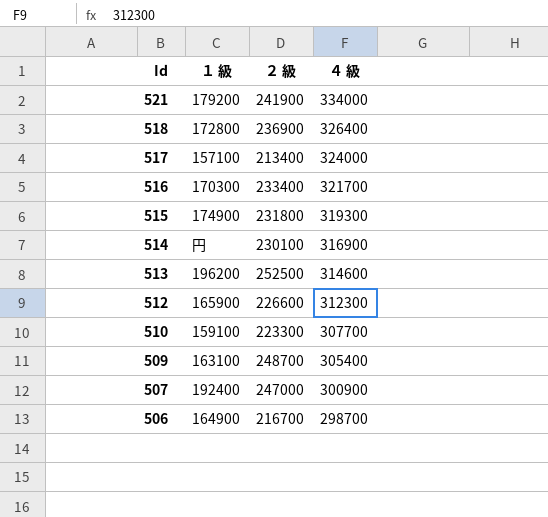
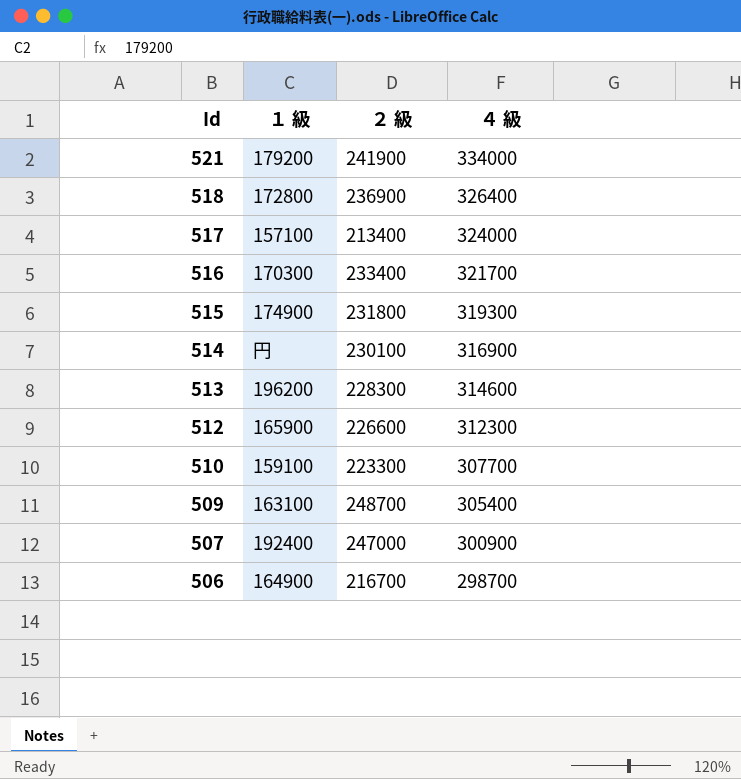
513 | ２ 級: 252500 -> 228300

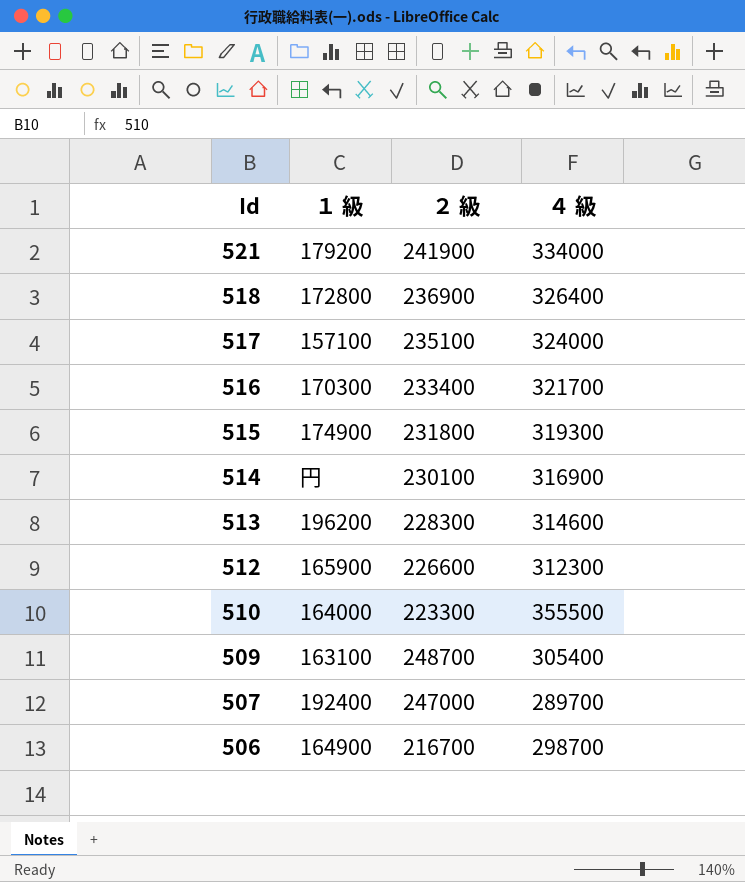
517 | ２ 級: 213400 -> 235100
510 | １ 級: 159100 -> 164000
510 | ４ 級: 307700 -> 355500
507 | ４ 級: 300900 -> 289700

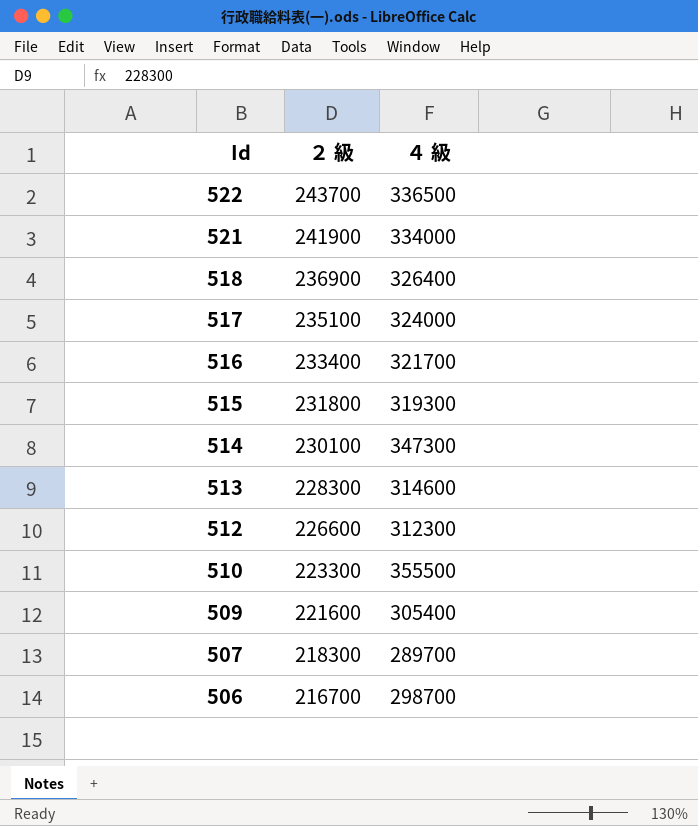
column １ 級 | position: 2 -> none
row 522: none -> 243700 | 336500
514 | ４ 級: 316900 -> 347300
509 | ２ 級: 248700 -> 221600
507 | ２ 級: 247000 -> 218300

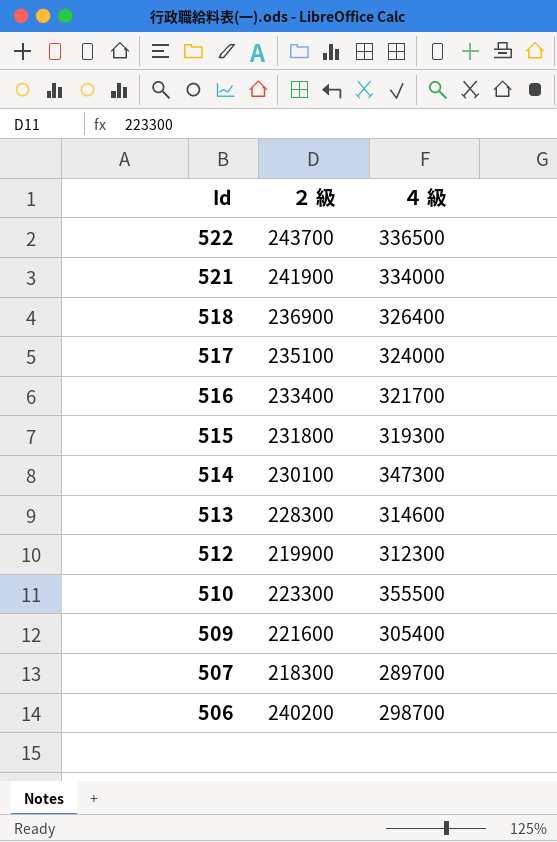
512 | ２ 級: 226600 -> 219900
506 | ２ 級: 216700 -> 240200

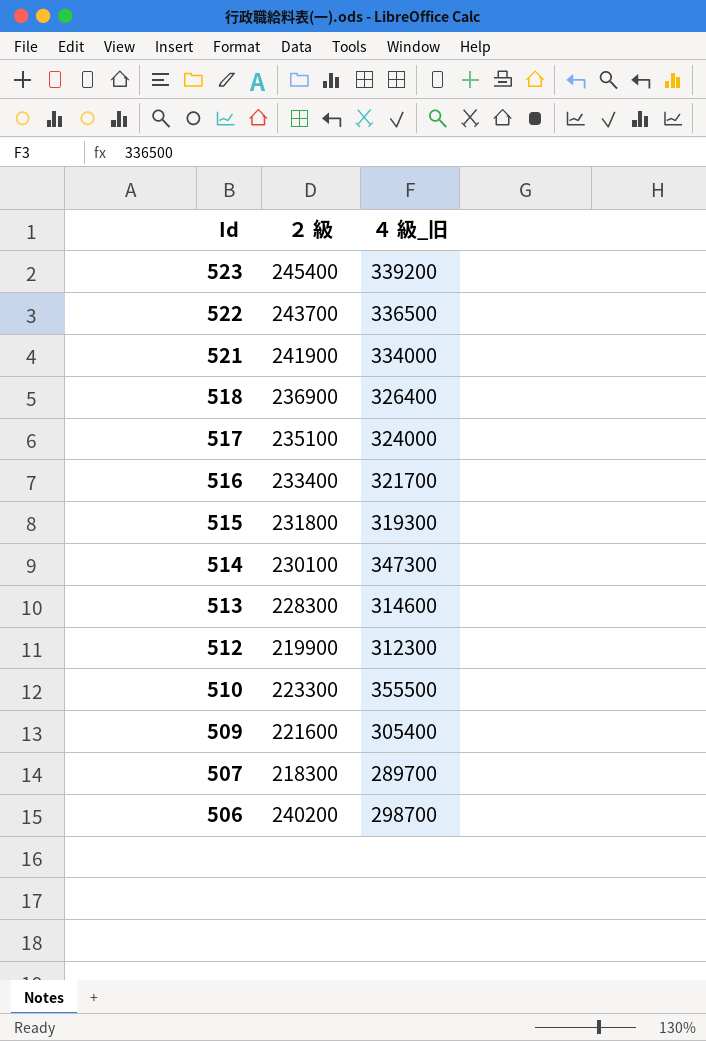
column name: ４ 級 -> ４ 級_旧
row 523: none -> 245400 | 339200

